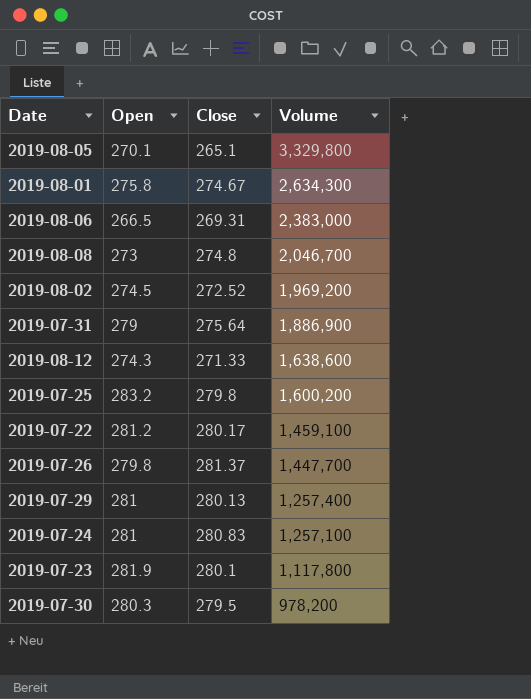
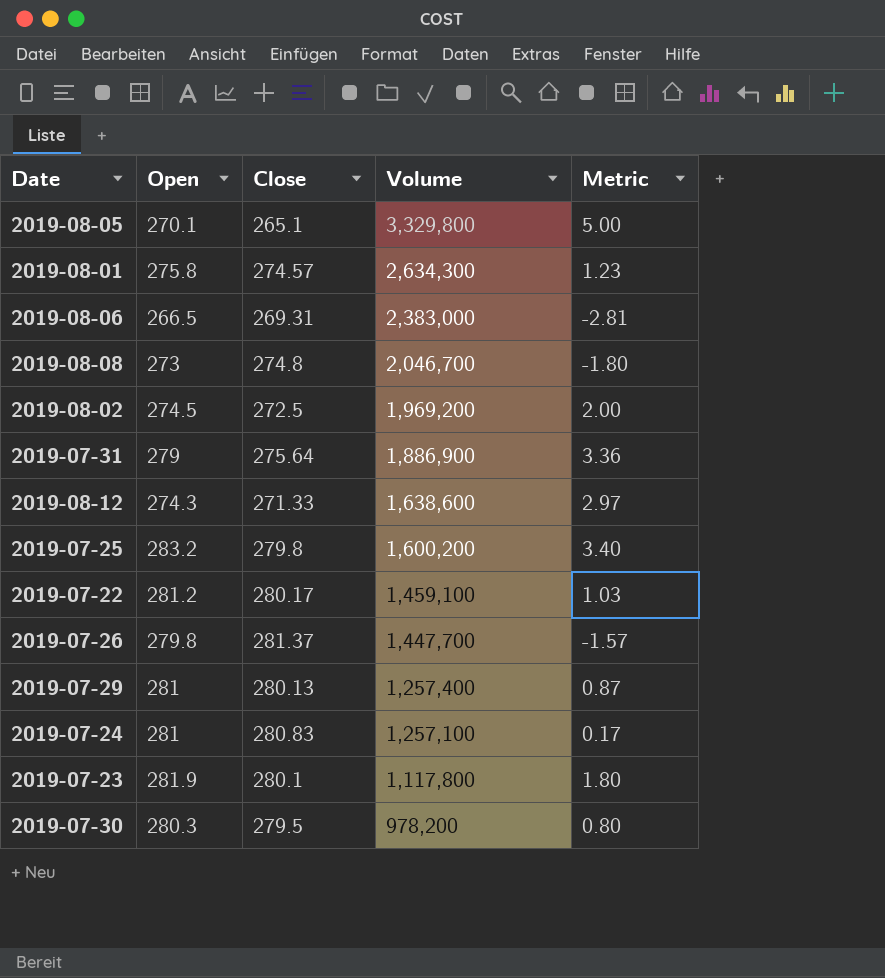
column Metric | formula: none -> [Open] - [Close]
2019-08-01 | Close: 274.67 -> 274.57
2019-08-02 | Close: 272.52 -> 272.5

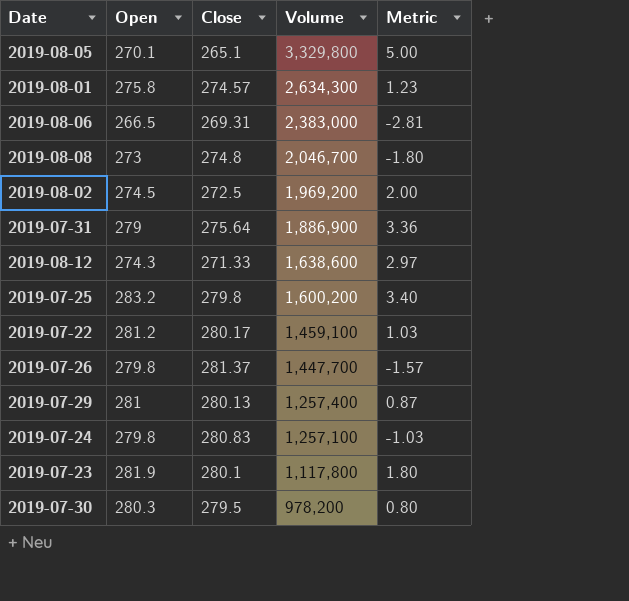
2019-07-24 | Open: 281 -> 279.8
2019-07-24 | Metric: 0.17 -> -1.03

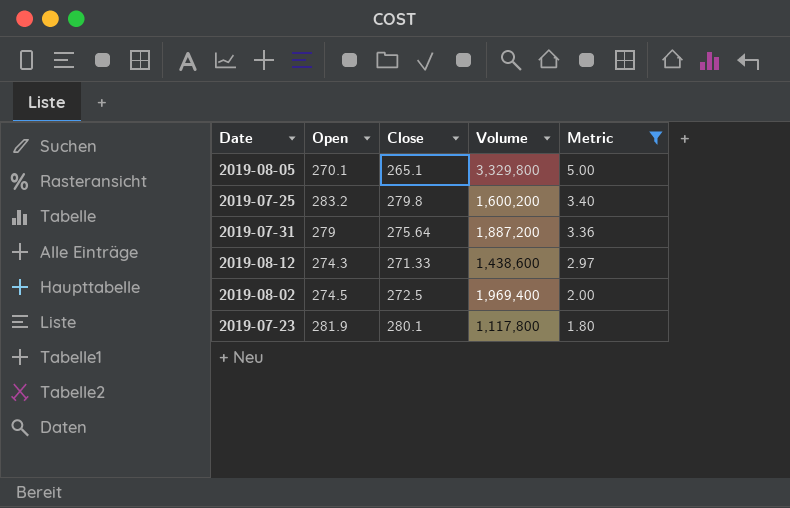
filter: none -> Metric >= 1.80
row order: Volume descending -> Metric descending
2019-07-31 | Volume: 1,886,900 -> 1,887,200
2019-08-12 | Volume: 1,638,600 -> 1,438,600
2019-08-02 | Volume: 1,969,200 -> 1,969,400

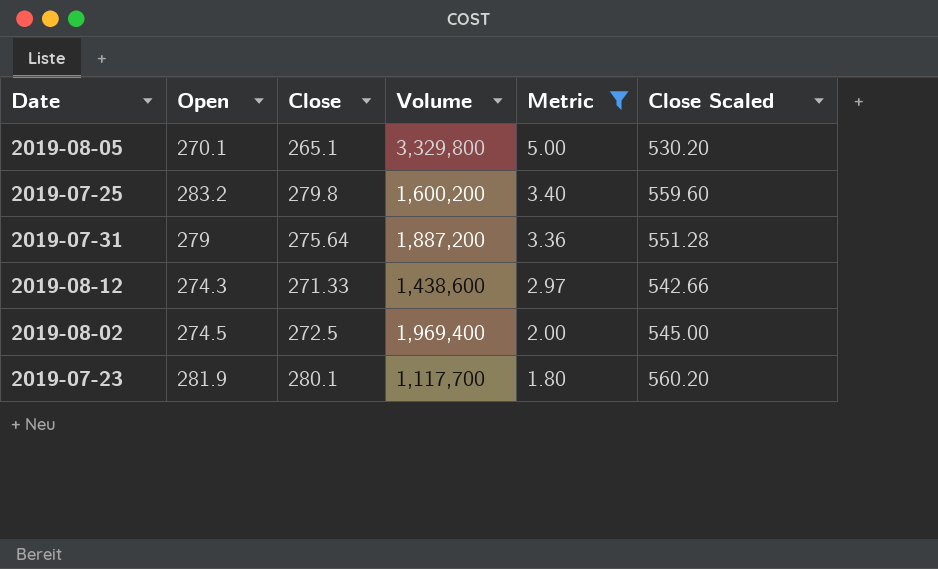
column Close Scaled | formula: none -> [Close] * 2
2019-07-23 | Volume: 1,117,800 -> 1,117,700

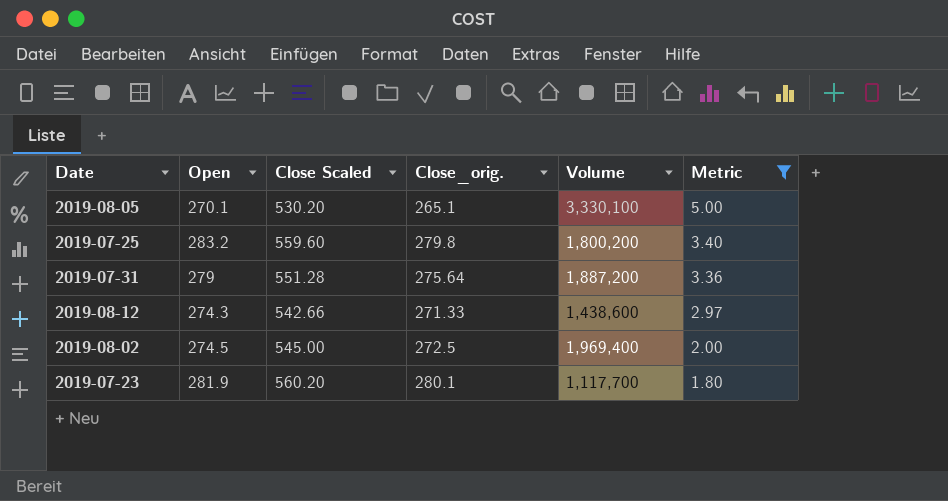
column Close Scaled | position: 6 -> 3
column name: Close -> Close_orig.
2019-08-05 | Volume: 3,329,800 -> 3,330,100
2019-07-25 | Volume: 1,600,200 -> 1,800,200

